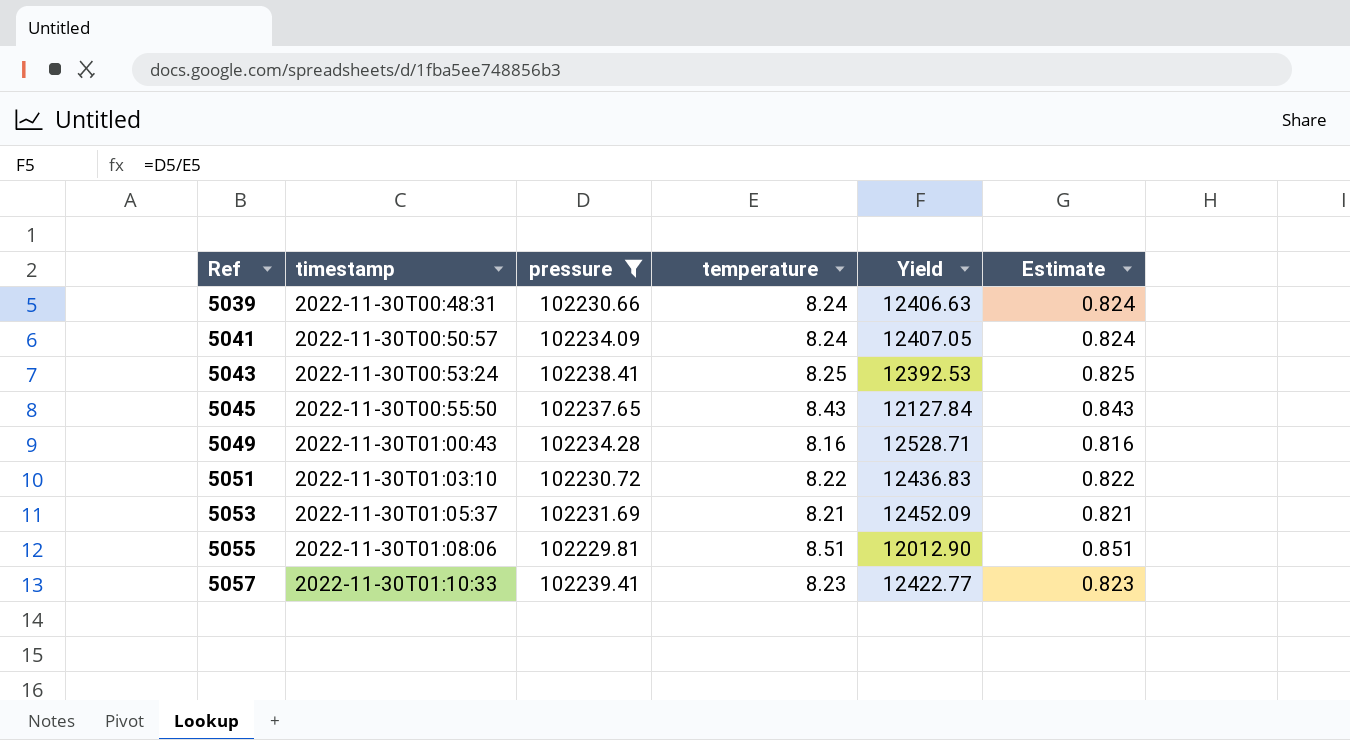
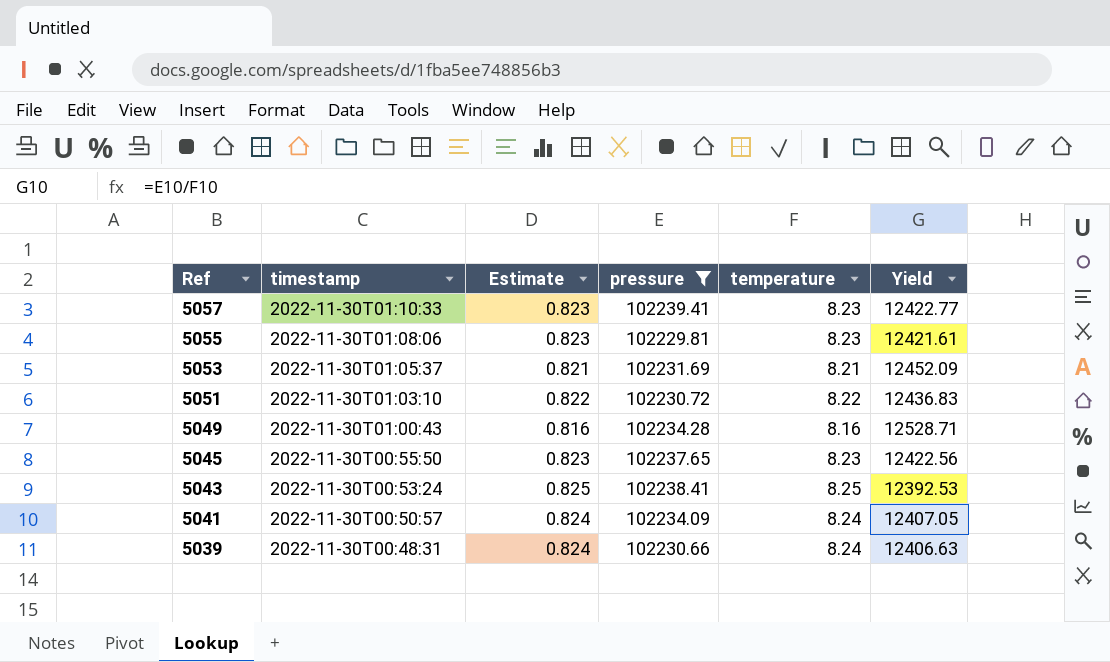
row order: Ref ascending -> Ref descending
column Estimate | position: 6 -> 3
5055 | Estimate: 0.851 -> 0.823
5055 | temperature: 8.51 -> 8.23
5055 | Yield: 12012.90 -> 12421.61
5045 | Estimate: 0.843 -> 0.823
5045 | temperature: 8.43 -> 8.23
5045 | Yield: 12127.84 -> 12422.56

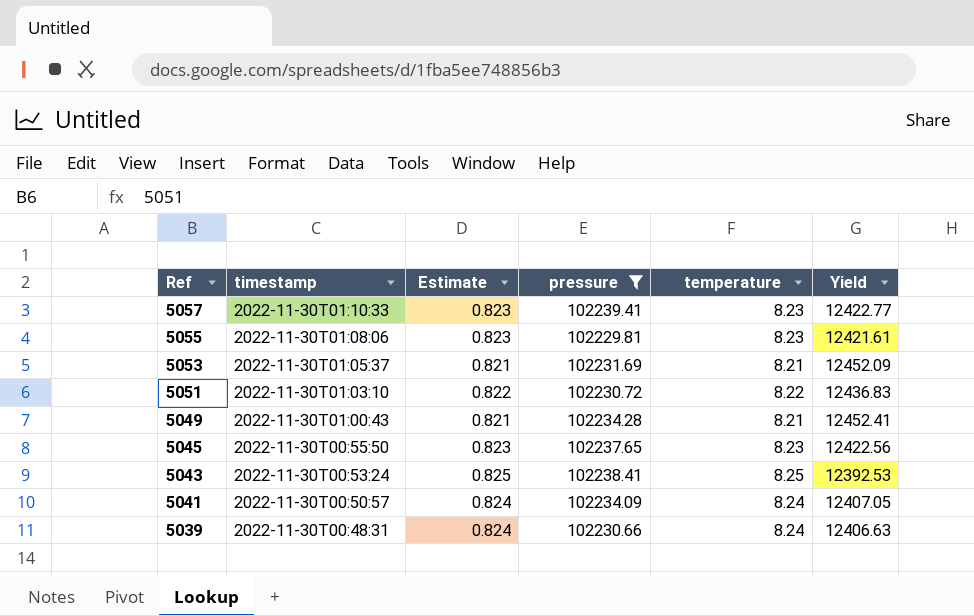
5049 | Estimate: 0.816 -> 0.821
5049 | temperature: 8.16 -> 8.21
5049 | Yield: 12528.71 -> 12452.41

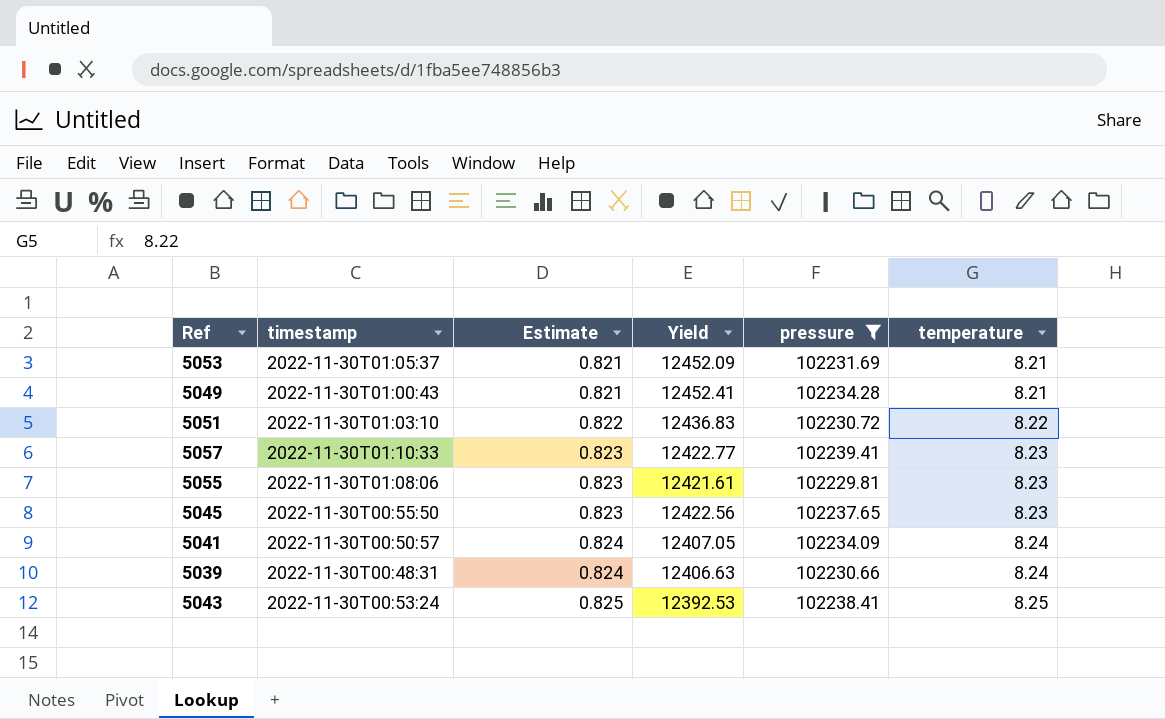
row order: Ref descending -> Estimate ascending
column Yield | position: 6 -> 4

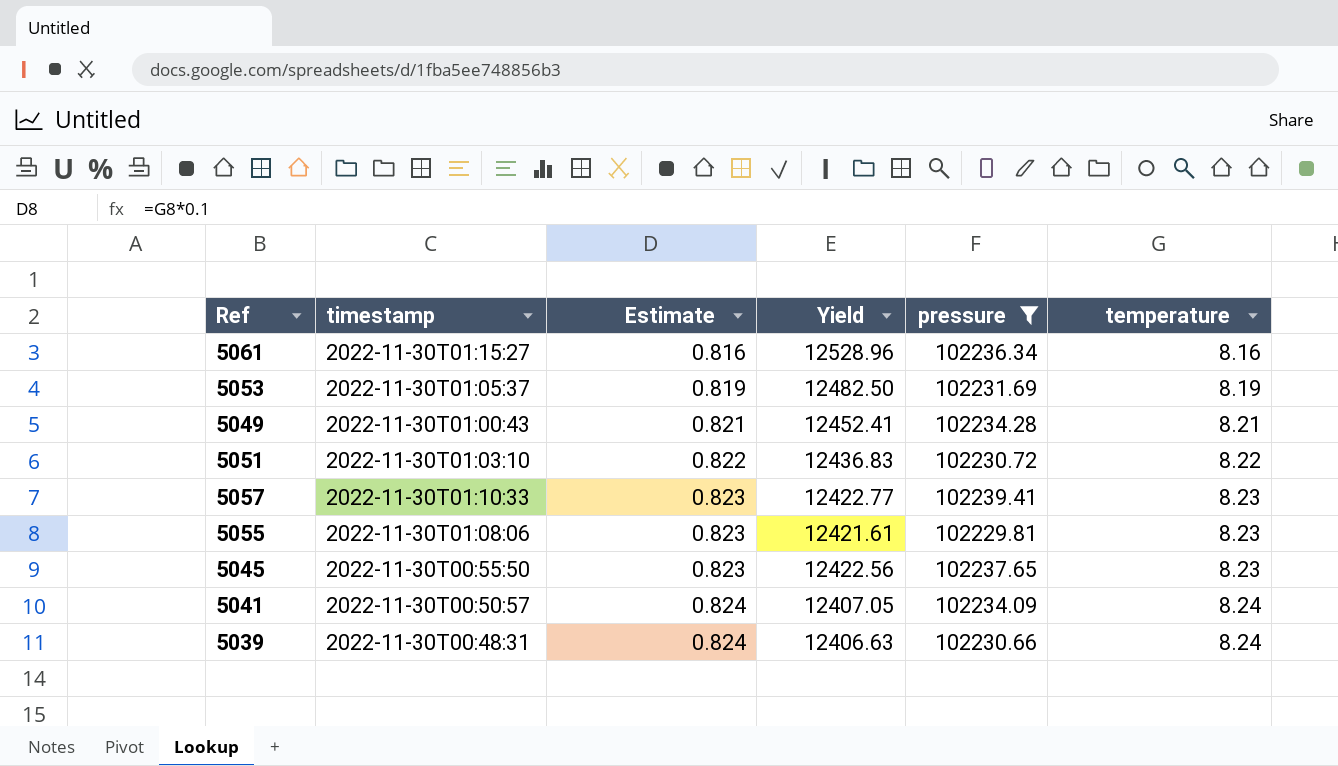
row 5043: 2022-11-30T00:53:24 | 0.825 | 12392.53 | 102238.41 | 8.25 -> none
row 5061: none -> 2022-11-30T01:15:27 | 0.816 | 12528.96 | 102236.34 | 8.16
5053 | Estimate: 0.821 -> 0.819
5053 | Yield: 12452.09 -> 12482.50
5053 | temperature: 8.21 -> 8.19

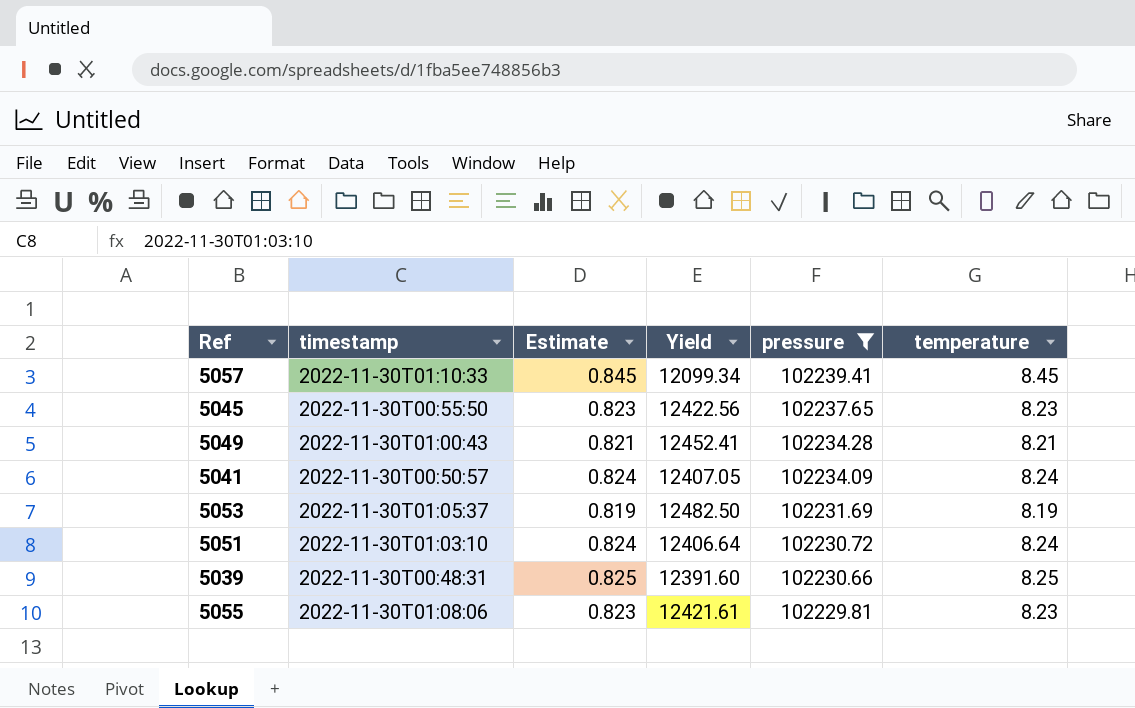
row order: Estimate ascending -> pressure descending
row 5061: 2022-11-30T01:15:27 | 0.816 | 12528.96 | 102236.34 | 8.16 -> none
5057 | Estimate: 0.823 -> 0.845
5057 | Yield: 12422.77 -> 12099.34
5057 | temperature: 8.23 -> 8.45
5051 | Estimate: 0.822 -> 0.824
5051 | Yield: 12436.83 -> 12406.64
5051 | temperature: 8.22 -> 8.24
5039 | Estimate: 0.824 -> 0.825
5039 | Yield: 12406.63 -> 12391.60
5039 | temperature: 8.24 -> 8.25

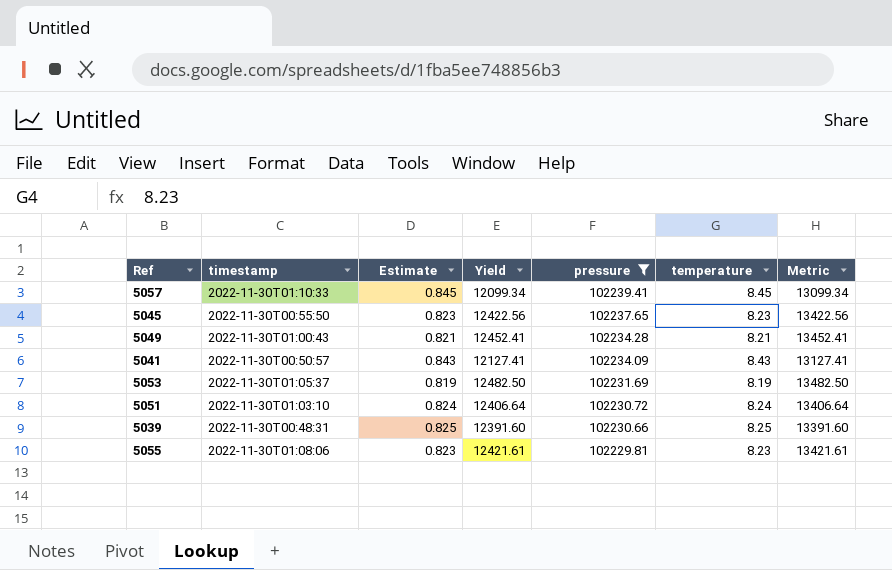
column Metric | formula: none -> [Yield] + 1000
5041 | Estimate: 0.824 -> 0.843
5041 | Yield: 12407.05 -> 12127.41
5041 | temperature: 8.24 -> 8.43

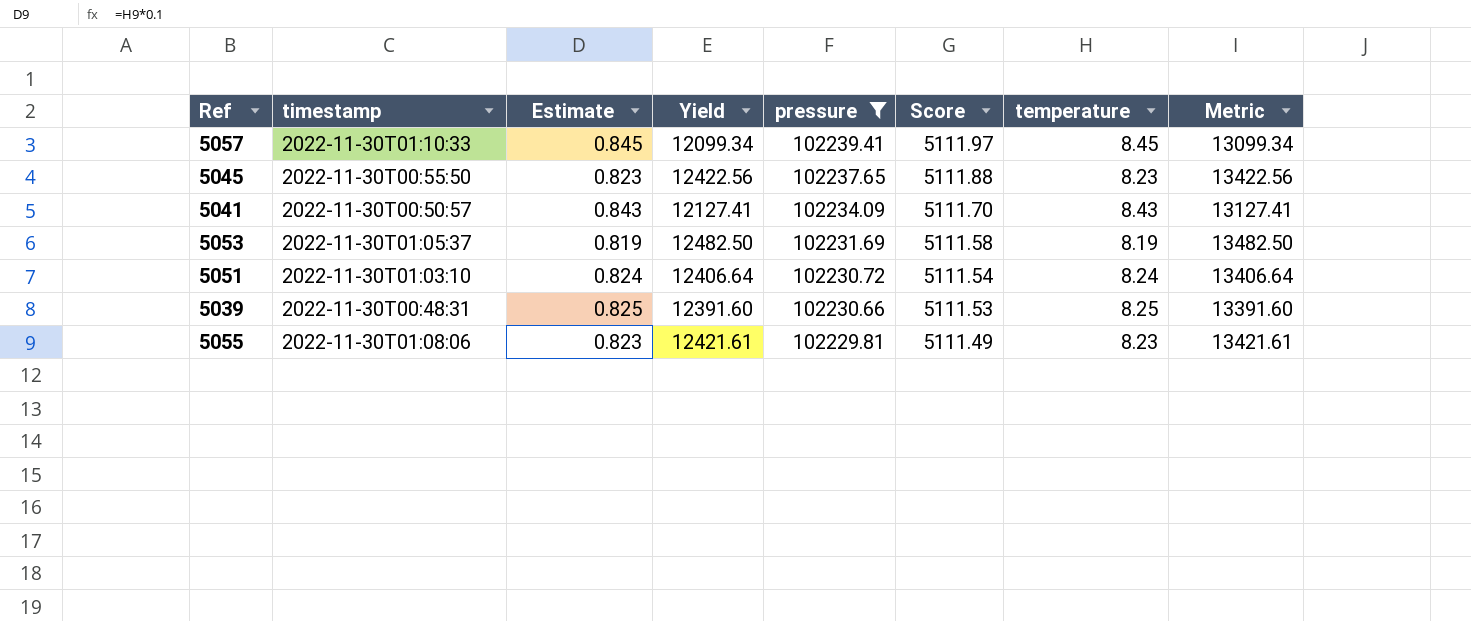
column Score | formula: none -> [pressure] * 0.05
row 5049: 2022-11-30T01:00:43 | 0.821 | 12452.41 | 102234.28 | 8.21 | 13452.41 -> none

